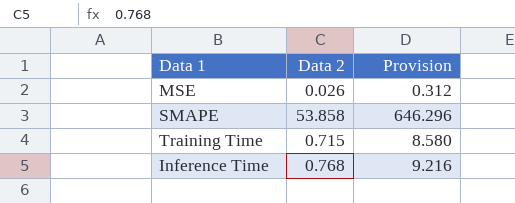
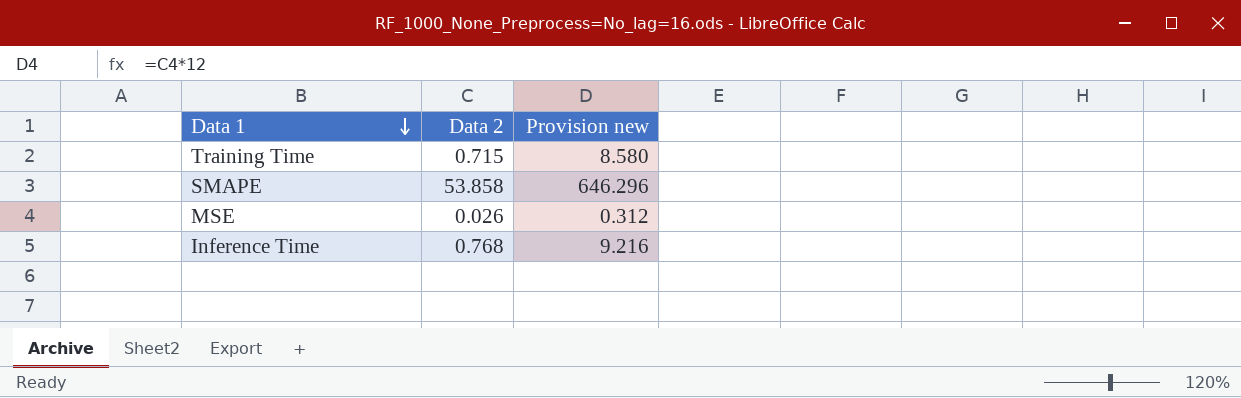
row order: none -> Data 1 descending
column name: Provision -> Provision new

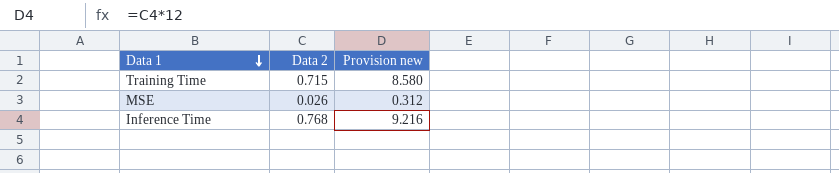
row SMAPE: 53.858 | 646.296 -> none

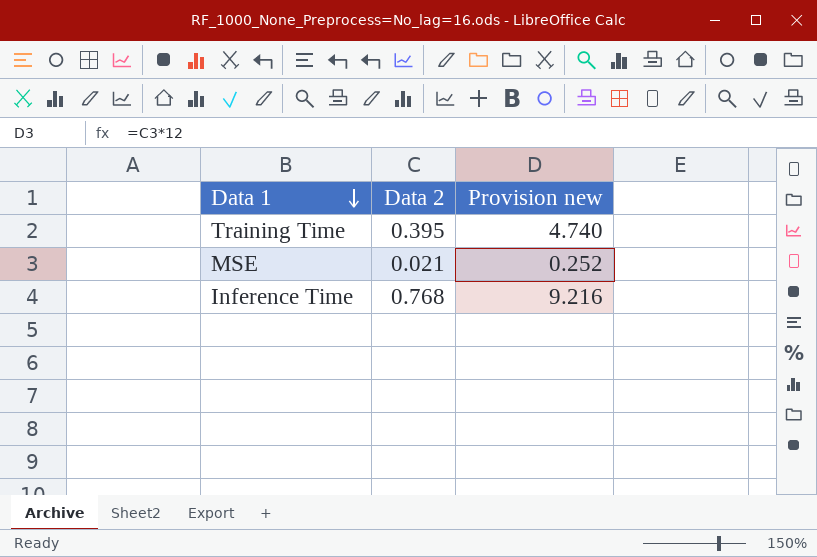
Training Time | Data 2: 0.715 -> 0.395
Training Time | Provision new: 8.580 -> 4.740
MSE | Data 2: 0.026 -> 0.021
MSE | Provision new: 0.312 -> 0.252

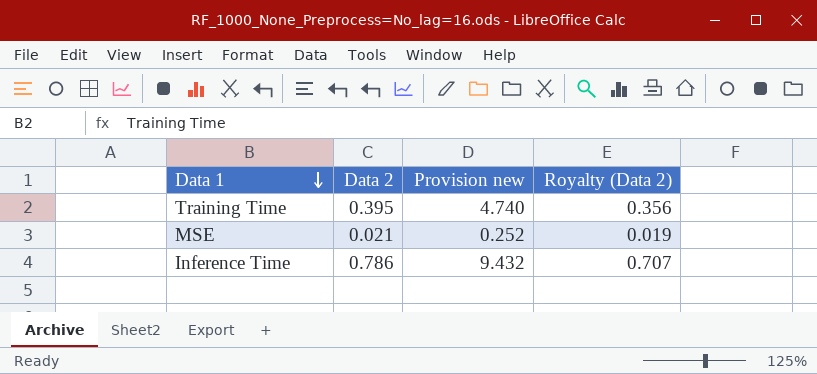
column Royalty (Data 2) | formula: none -> [Data 2] * 0.9
Inference Time | Data 2: 0.768 -> 0.786
Inference Time | Provision new: 9.216 -> 9.432

